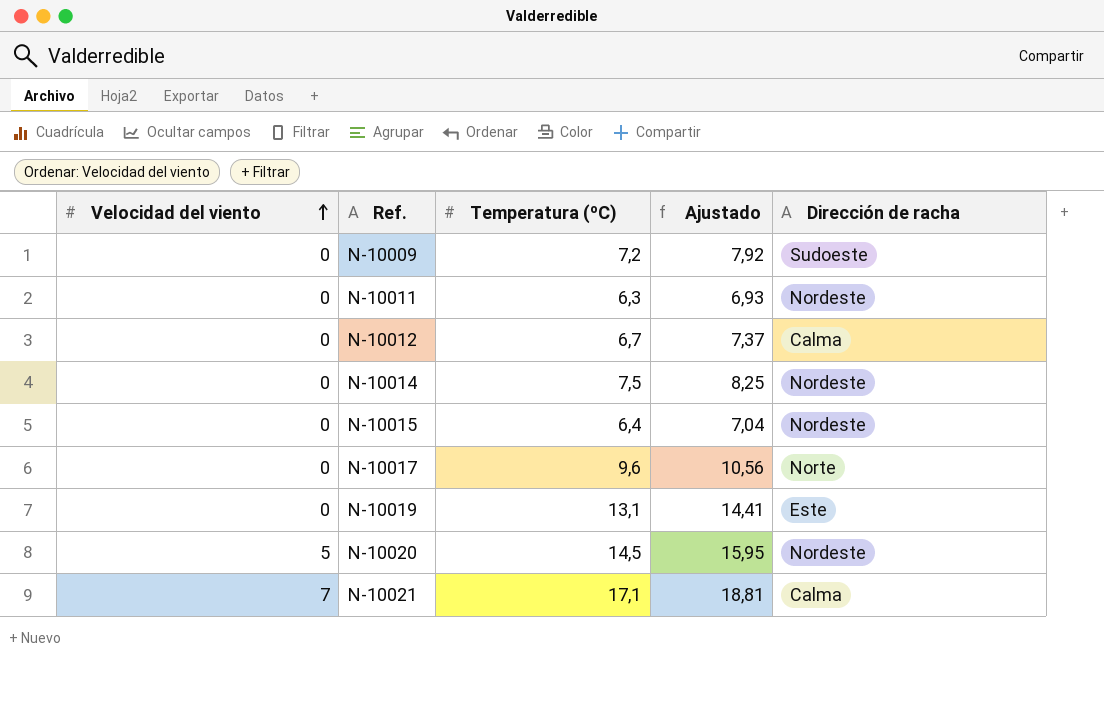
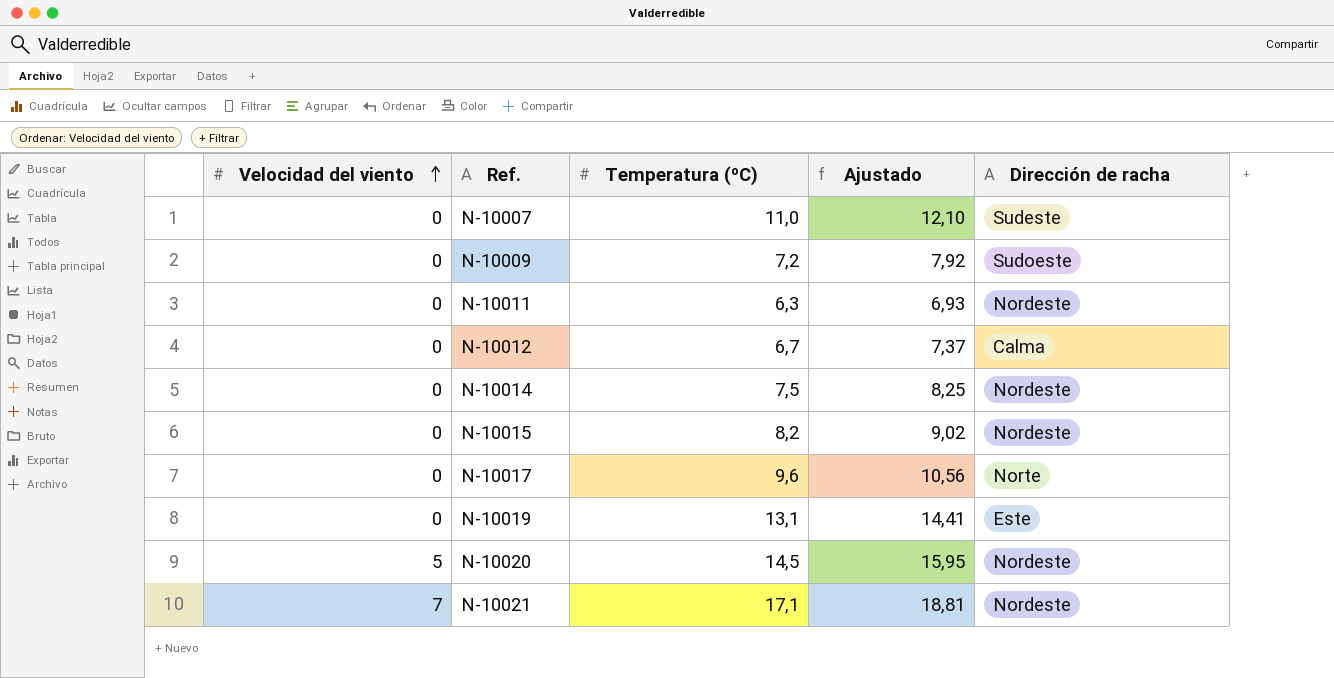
row N-10007: none -> 0 | 11,0 | 12,10 | Sudeste
N-10015 | Temperatura (ºC): 6,4 -> 8,2
N-10015 | Ajustado: 7,04 -> 9,02
N-10021 | Dirección de racha: Calma -> Nordeste

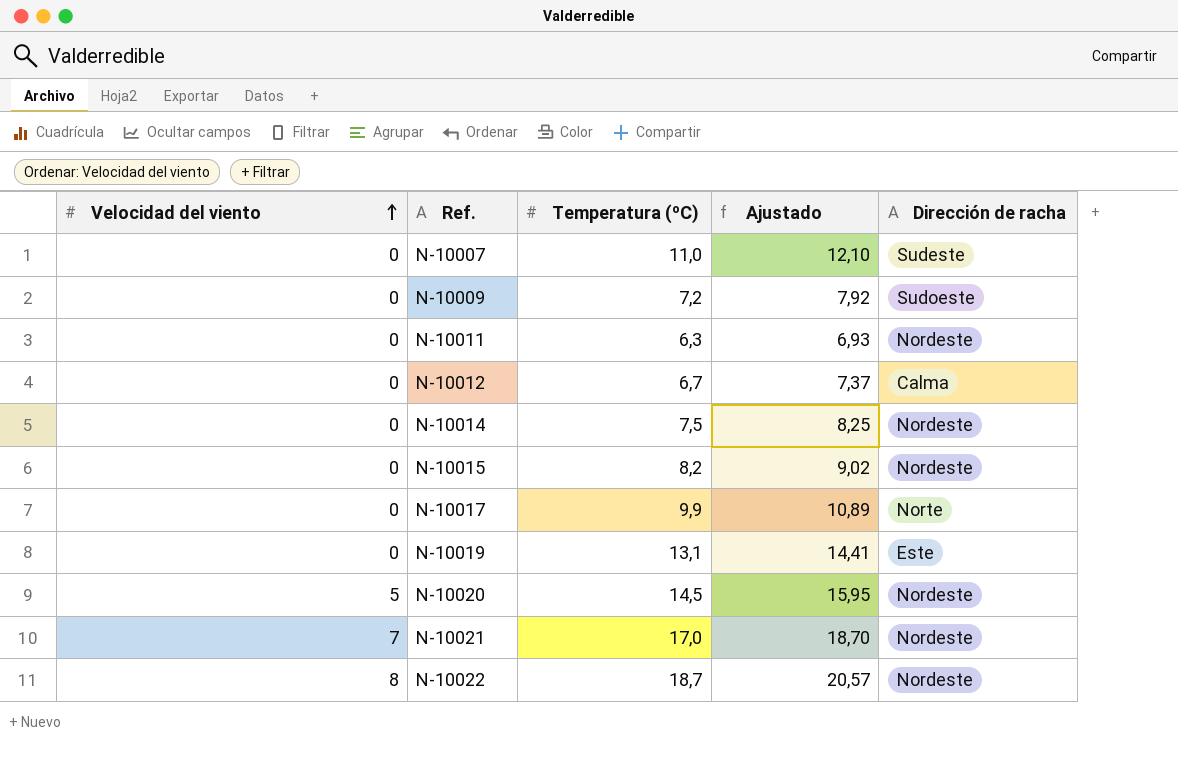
N-10017 | Temperatura (ºC): 9,6 -> 9,9
N-10017 | Ajustado: 10,56 -> 10,89
N-10021 | Temperatura (ºC): 17,1 -> 17,0
N-10021 | Ajustado: 18,81 -> 18,70
row N-10022: none -> 8 | 18,7 | 20,57 | Nordeste

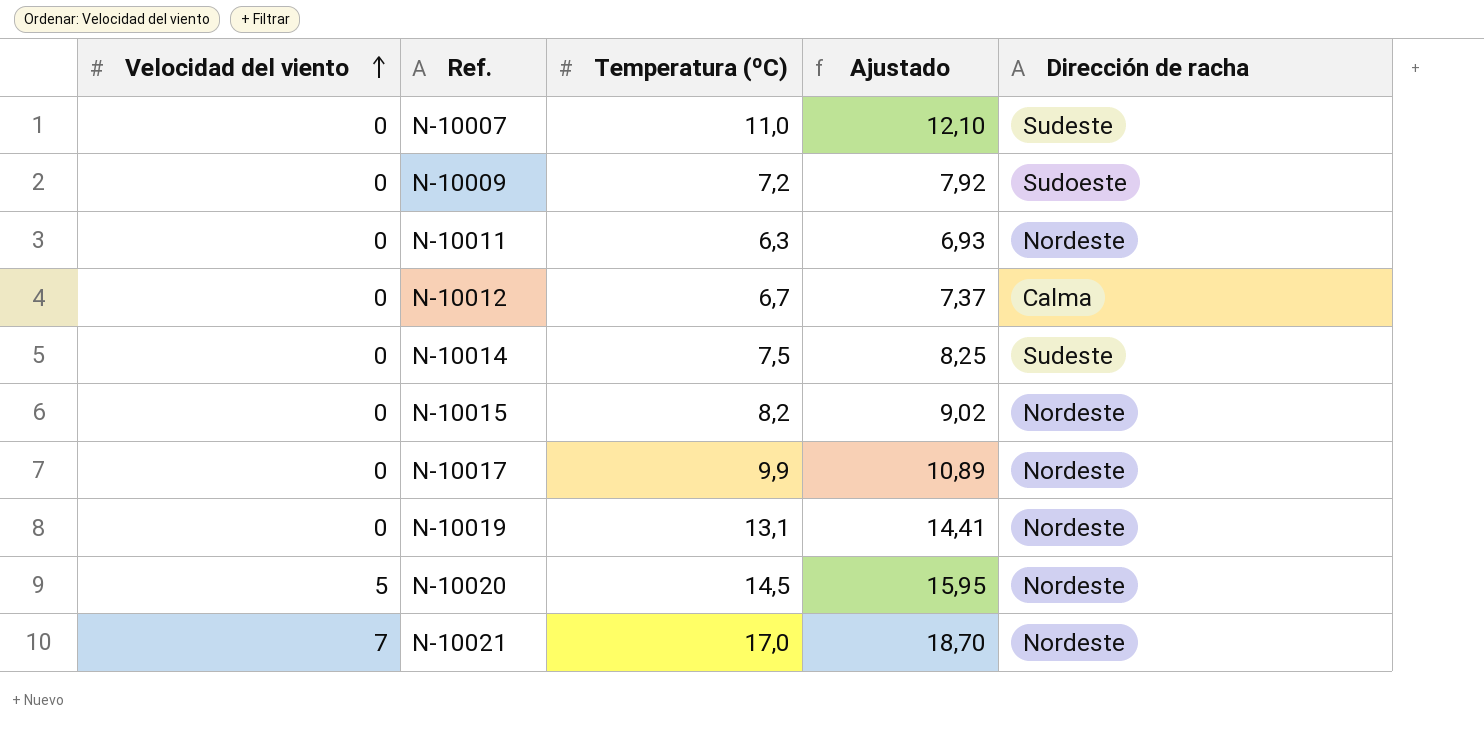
row N-10022: 8 | 18,7 | 20,57 | Nordeste -> none
N-10014 | Dirección de racha: Nordeste -> Sudeste
N-10017 | Dirección de racha: Norte -> Nordeste
N-10019 | Dirección de racha: Este -> Nordeste

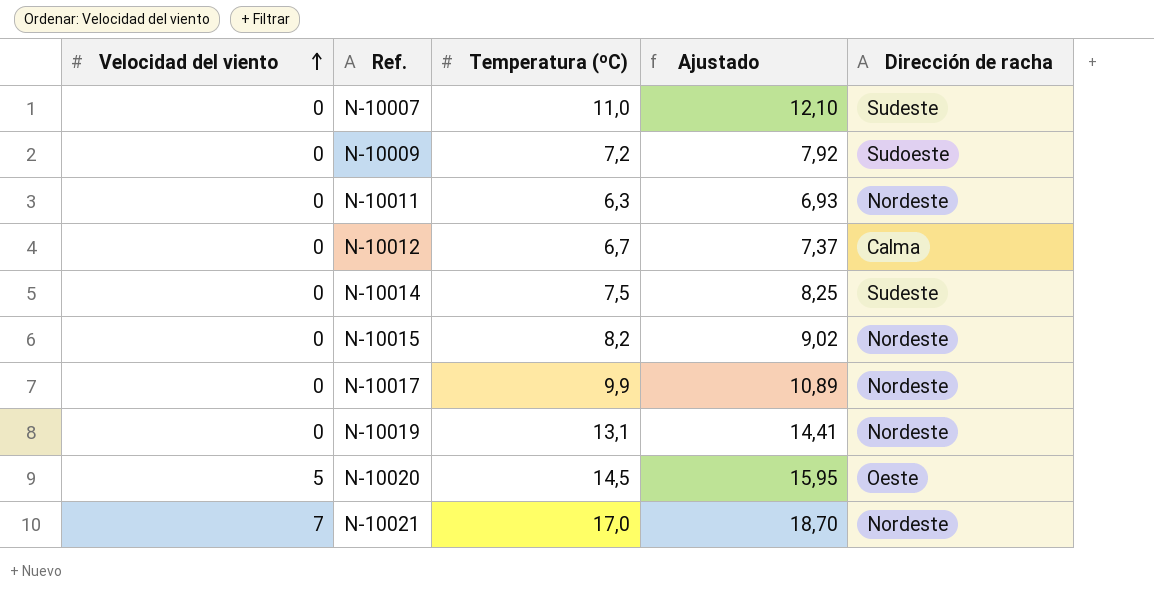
N-10020 | Dirección de racha: Nordeste -> Oeste

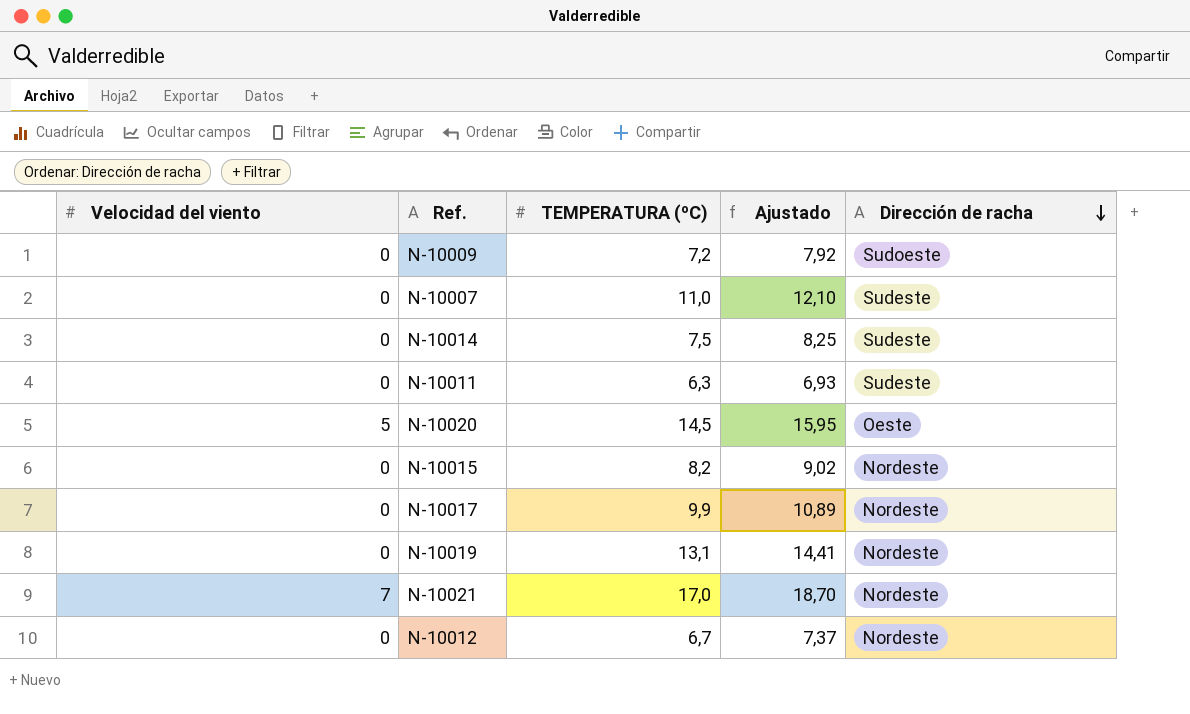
row order: Velocidad del viento ascending -> Dirección de racha descending
column name: Temperatura (ºC) -> TEMPERATURA (ºC)
N-10011 | Dirección de racha: Nordeste -> Sudeste
N-10012 | Dirección de racha: Calma -> Nordeste

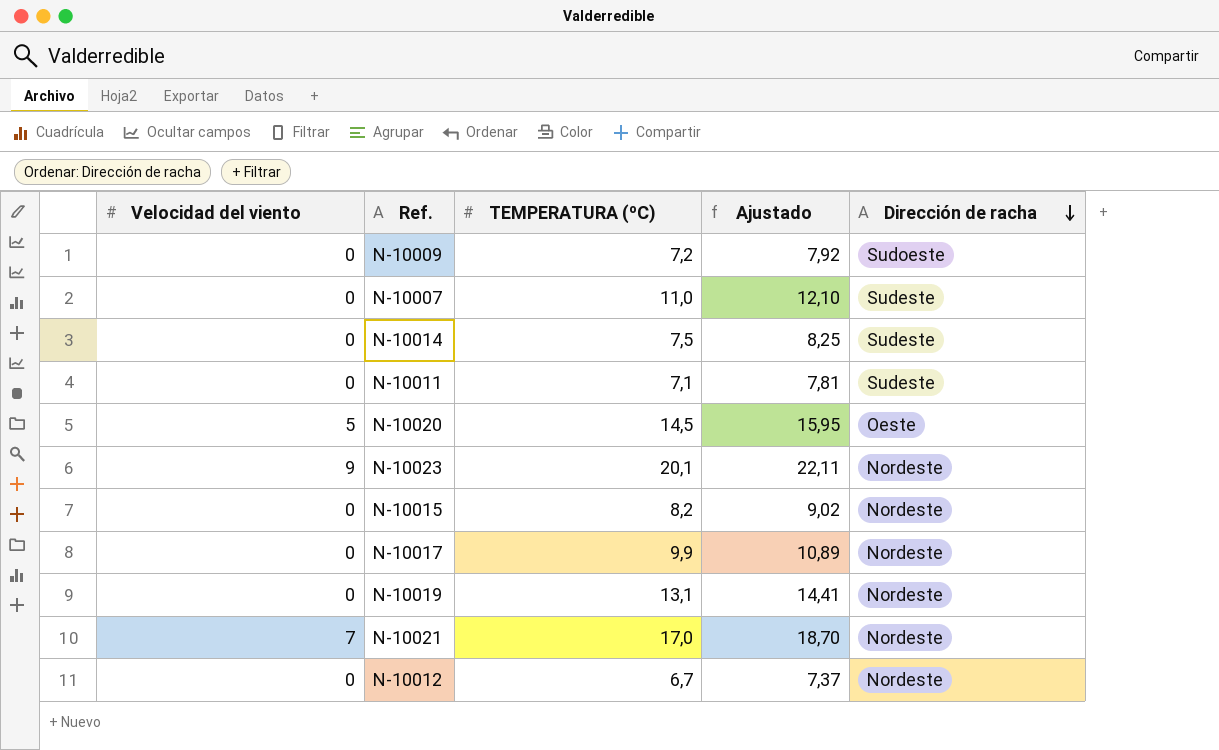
N-10011 | TEMPERATURA (ºC): 6,3 -> 7,1
N-10011 | Ajustado: 6,93 -> 7,81
row N-10023: none -> 9 | 20,1 | 22,11 | Nordeste

